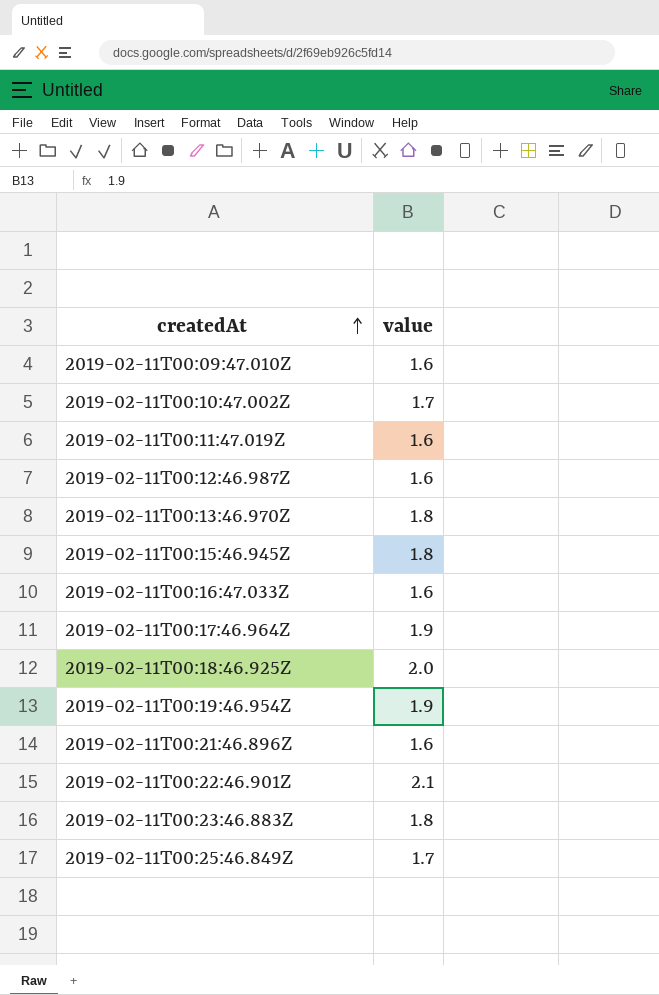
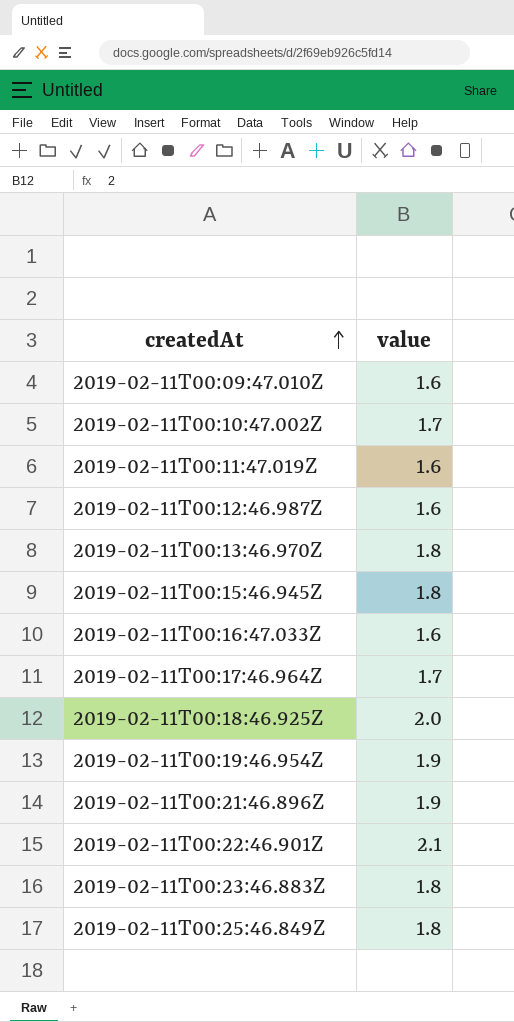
2019-02-11T00:17:46.964Z | value: 1.9 -> 1.7
2019-02-11T00:21:46.896Z | value: 1.6 -> 1.9
2019-02-11T00:25:46.849Z | value: 1.7 -> 1.8

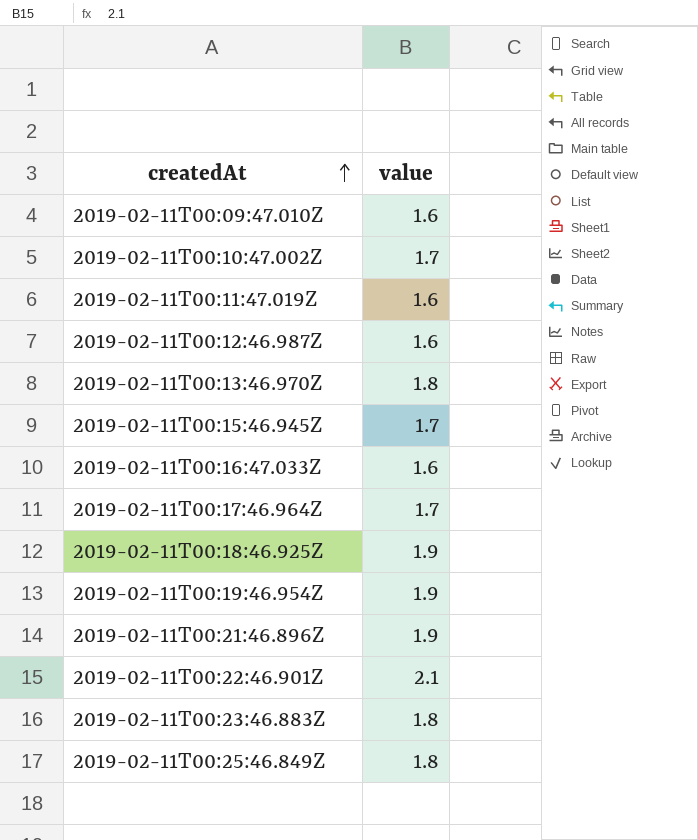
2019-02-11T00:15:46.945Z | value: 1.8 -> 1.7
2019-02-11T00:18:46.925Z | value: 2.0 -> 1.9

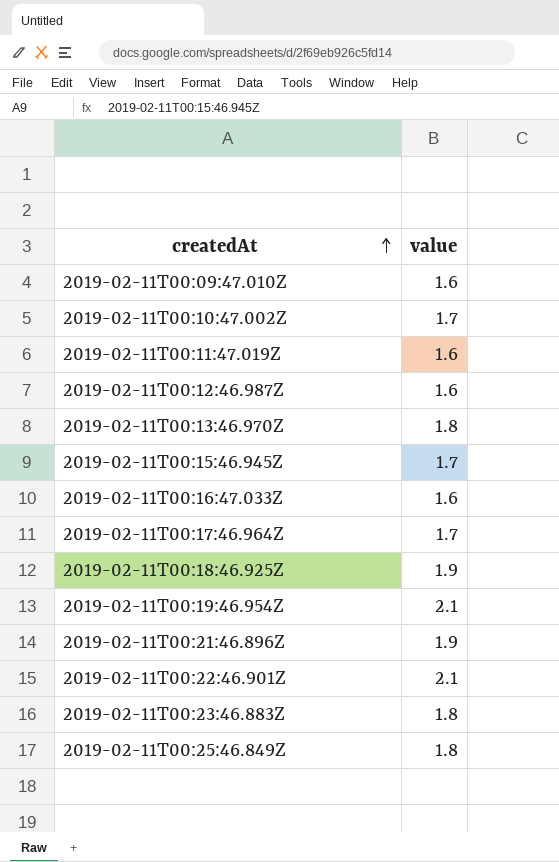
2019-02-11T00:19:46.954Z | value: 1.9 -> 2.1

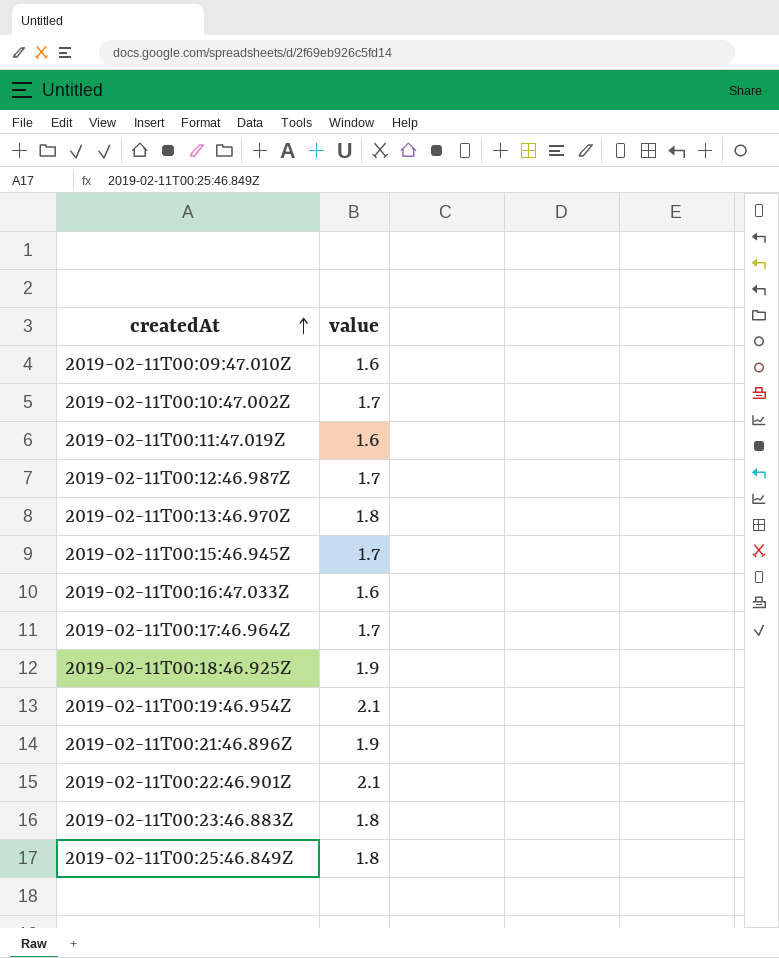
2019-02-11T00:12:46.987Z | value: 1.6 -> 1.7

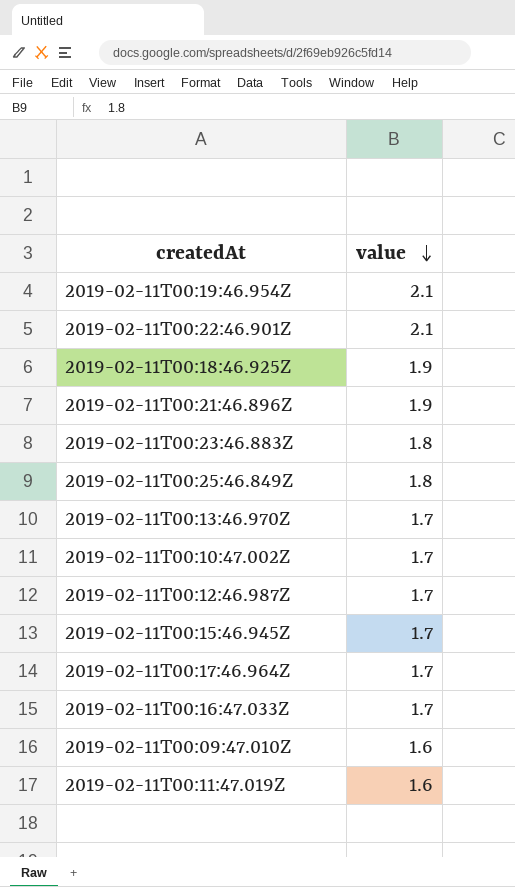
row order: createdAt ascending -> value descending
2019-02-11T00:13:46.970Z | value: 1.8 -> 1.7
2019-02-11T00:16:47.033Z | value: 1.6 -> 1.7

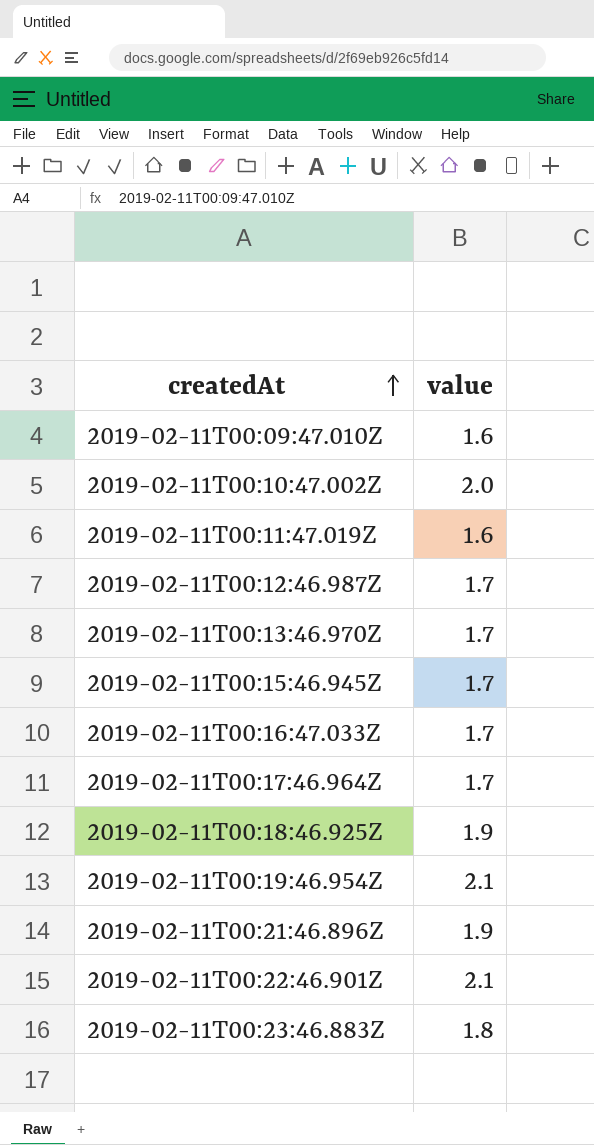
row order: value descending -> createdAt ascending
row 2019-02-11T00:25:46.849Z: 1.8 -> none
2019-02-11T00:10:47.002Z | value: 1.7 -> 2.0

